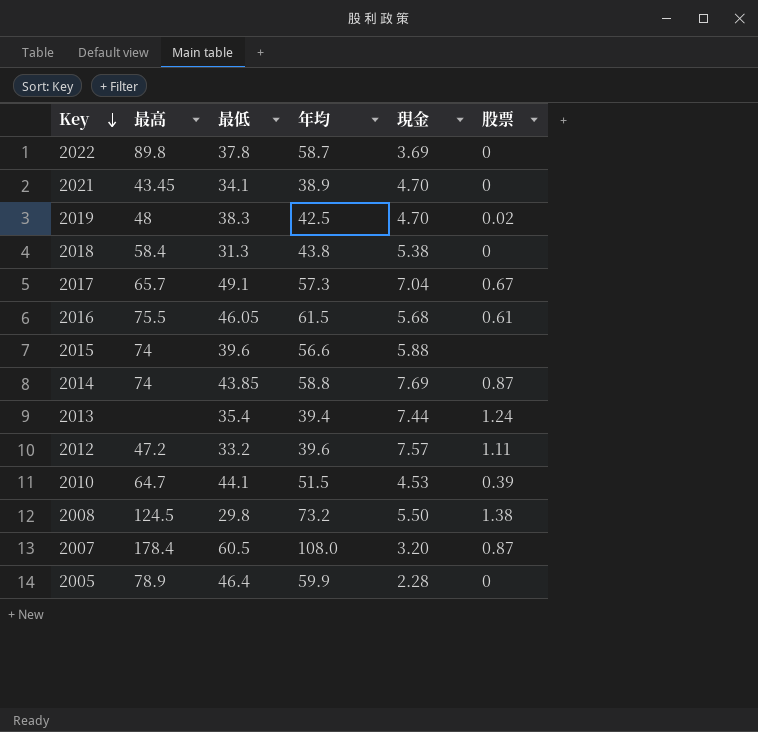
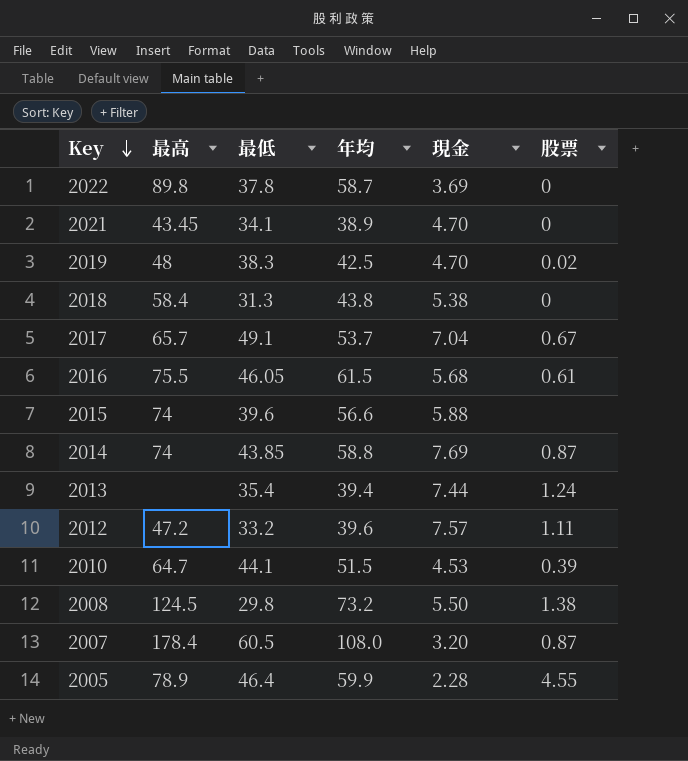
2017 | 年均: 57.3 -> 53.7
2005 | 股票: 0 -> 4.55

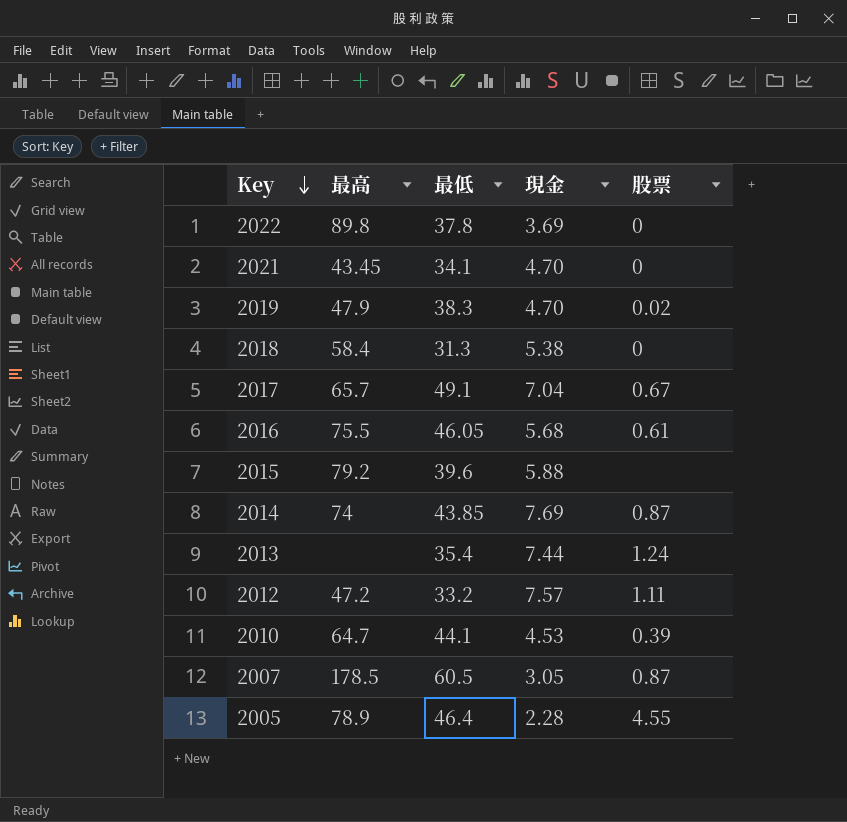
column 年均 | position: 4 -> none
row 2008: 124.5 | 29.8 | 73.2 | 5.50 | 1.38 -> none
2019 | 最高: 48 -> 47.9
2015 | 最高: 74 -> 79.2
2007 | 最高: 178.4 -> 178.5
2007 | 現金: 3.20 -> 3.05

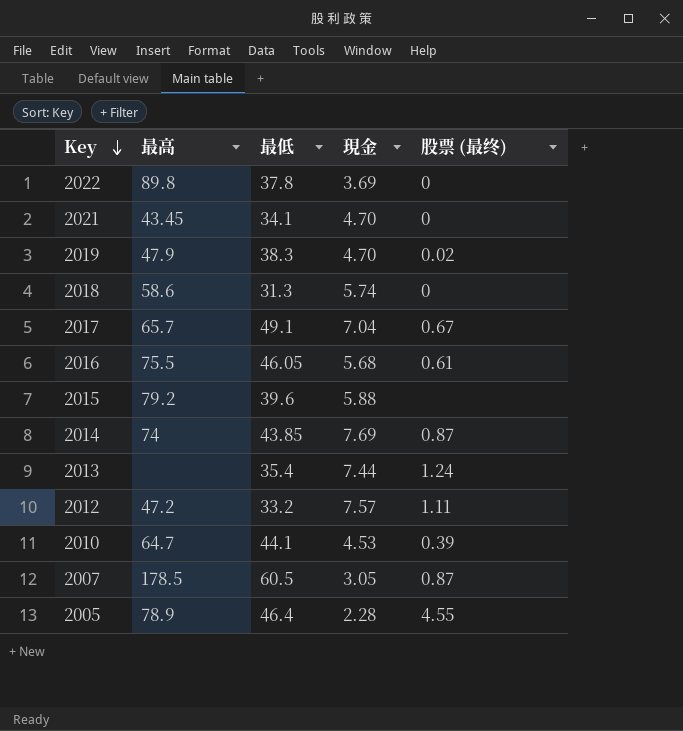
column name: 股票 -> 股票 (最终)
2018 | 最高: 58.4 -> 58.6
2018 | 現金: 5.38 -> 5.74

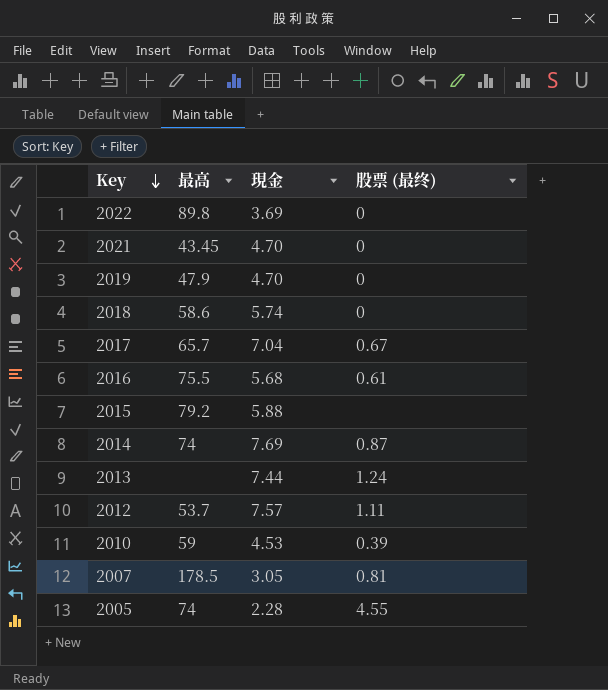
column 最低 | position: 3 -> none
2019 | 股票 (最终): 0.02 -> 0
2012 | 最高: 47.2 -> 53.7
2010 | 最高: 64.7 -> 59
2007 | 股票 (最终): 0.87 -> 0.81
2005 | 最高: 78.9 -> 74

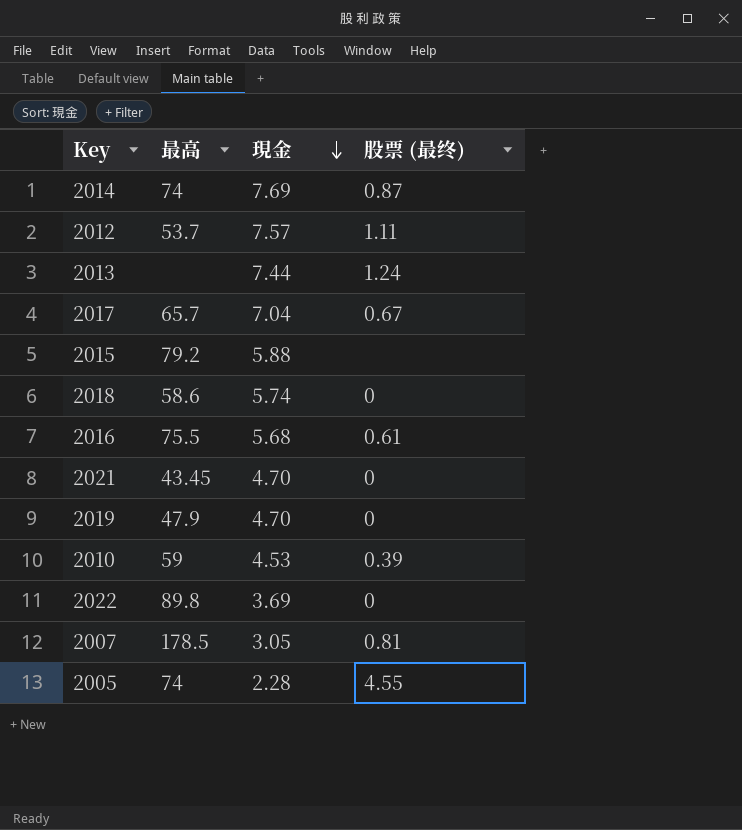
row order: Key descending -> 現金 descending

